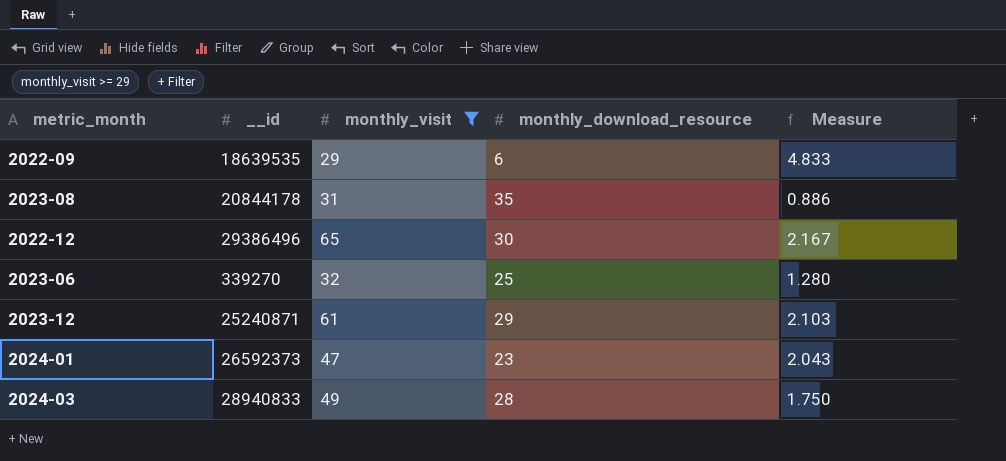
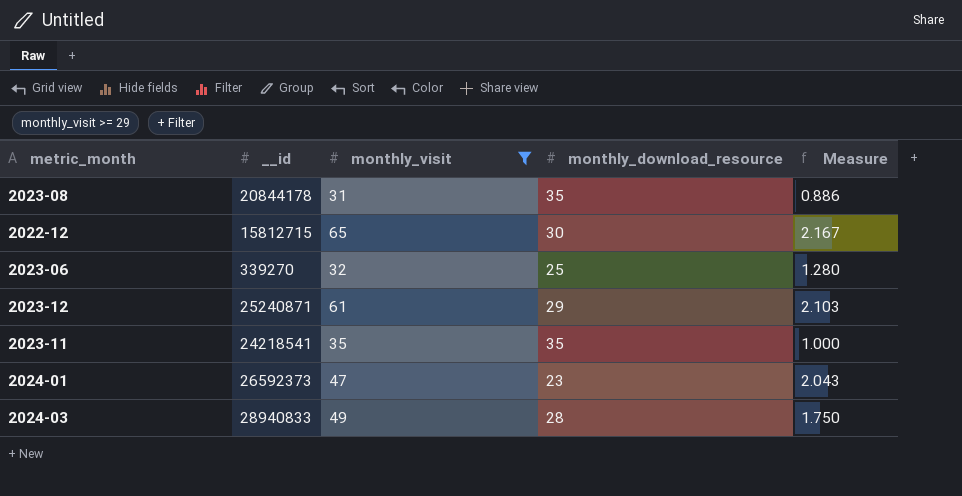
row 2022-09: 18639535 | 29 | 6 | 4.833 -> none
2022-12 | __id: 29386496 -> 15812715
row 2023-11: none -> 24218541 | 35 | 35 | 1.000

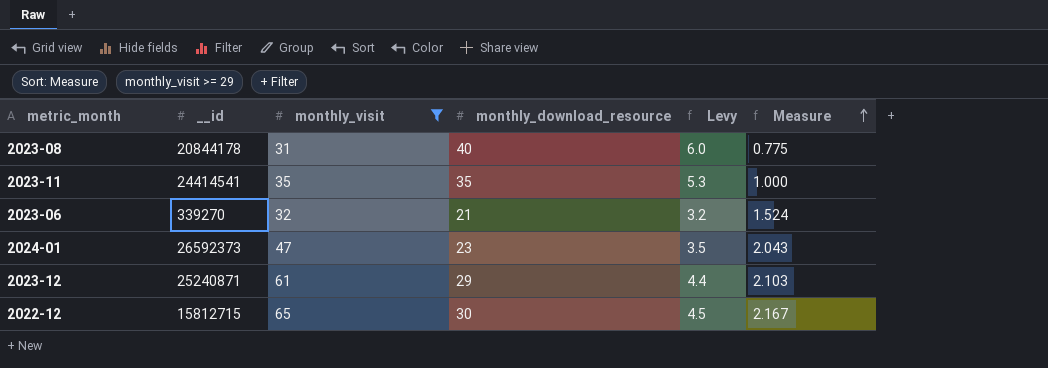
row order: none -> Measure ascending
column Levy | formula: none -> [monthly_download_resource] * 0.15
row 2024-03: 28940833 | 49 | 28 | 1.750 -> none
2023-08 | monthly_download_resource: 35 -> 40
2023-08 | Measure: 0.886 -> 0.775
2023-11 | __id: 24218541 -> 24414541
2023-06 | monthly_download_resource: 25 -> 21
2023-06 | Measure: 1.280 -> 1.524

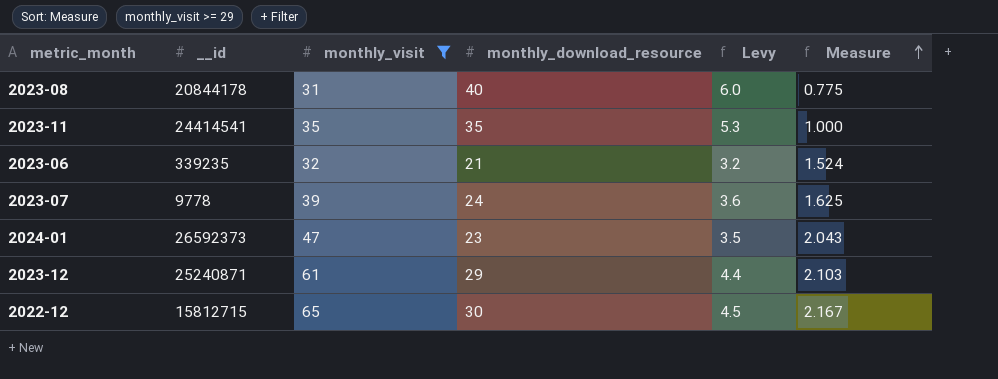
2023-06 | __id: 339270 -> 339235
row 2023-07: none -> 9778 | 39 | 24 | 3.6 | 1.625

